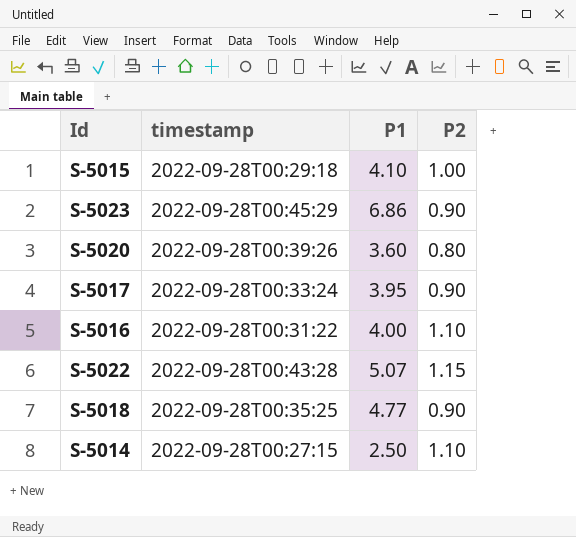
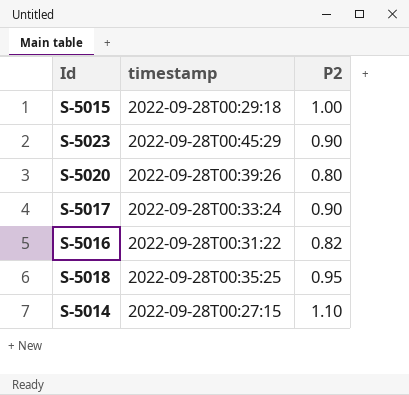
column P1 | position: 3 -> none
row S-5022: 2022-09-28T00:43:28 | 5.07 | 1.15 -> none
S-5016 | P2: 1.10 -> 0.82
S-5018 | P2: 0.90 -> 0.95

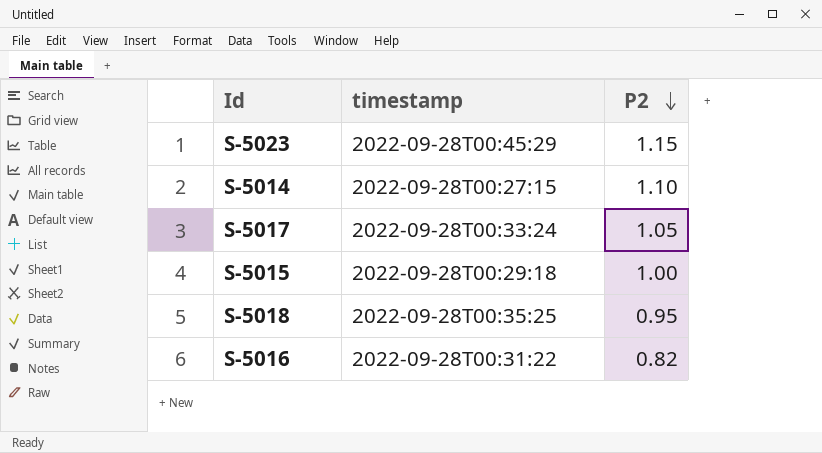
row order: none -> P2 descending
row S-5020: 2022-09-28T00:39:26 | 0.80 -> none
S-5023 | P2: 0.90 -> 1.15
S-5017 | P2: 0.90 -> 1.05

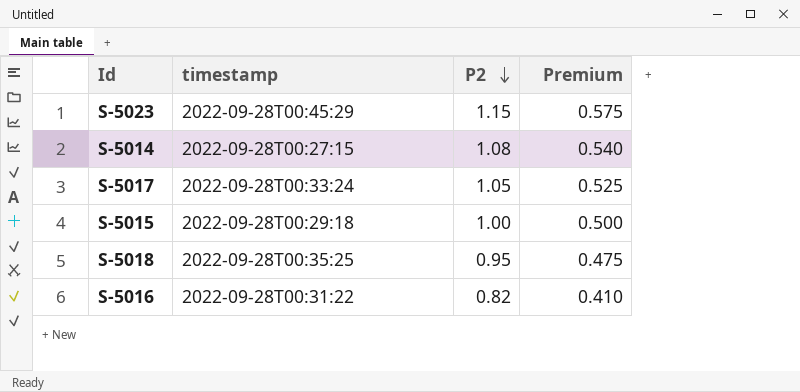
column Premium | formula: none -> [P2] * 0.5
S-5014 | P2: 1.10 -> 1.08

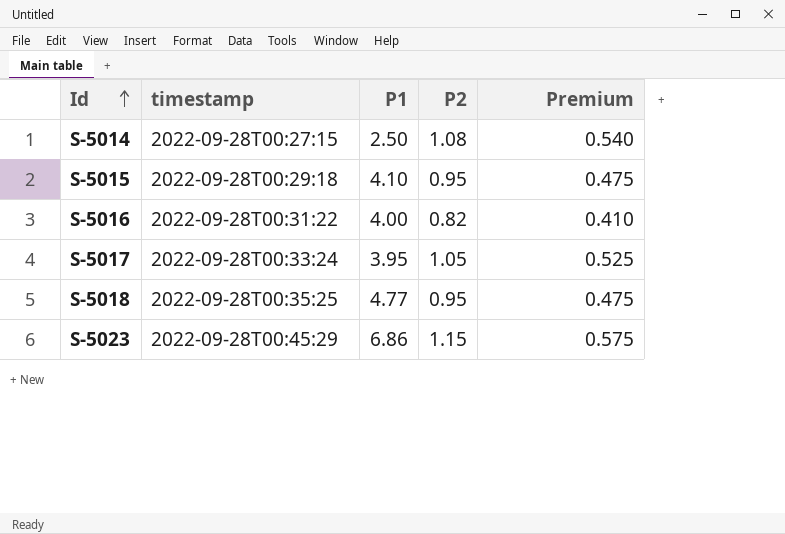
row order: P2 descending -> Id ascending
column P1 | position: none -> 3
S-5015 | P2: 1.00 -> 0.95
S-5015 | Premium: 0.500 -> 0.475

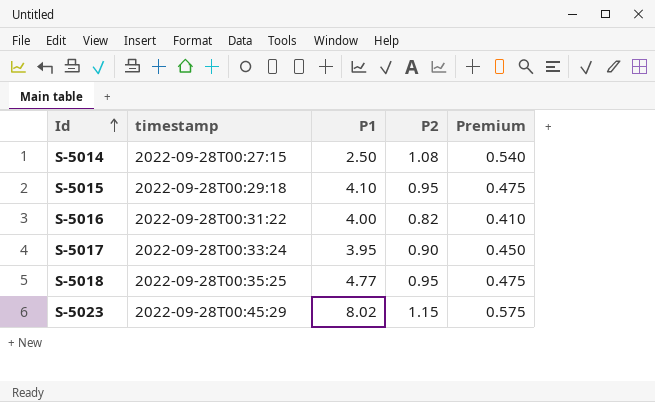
S-5017 | P2: 1.05 -> 0.90
S-5017 | Premium: 0.525 -> 0.450
S-5023 | P1: 6.86 -> 8.02

